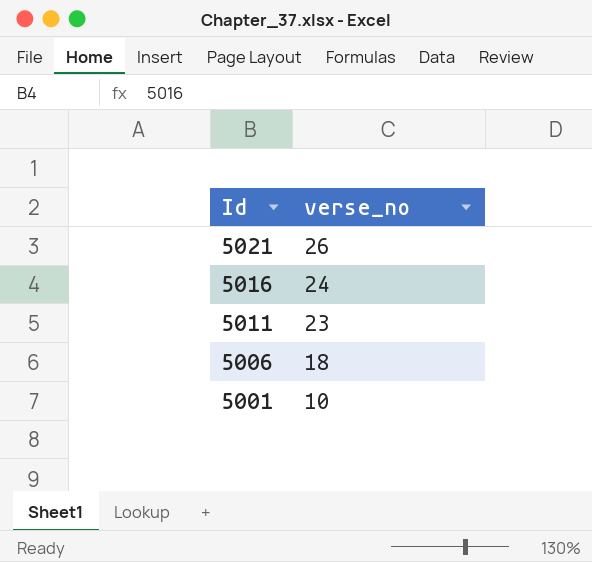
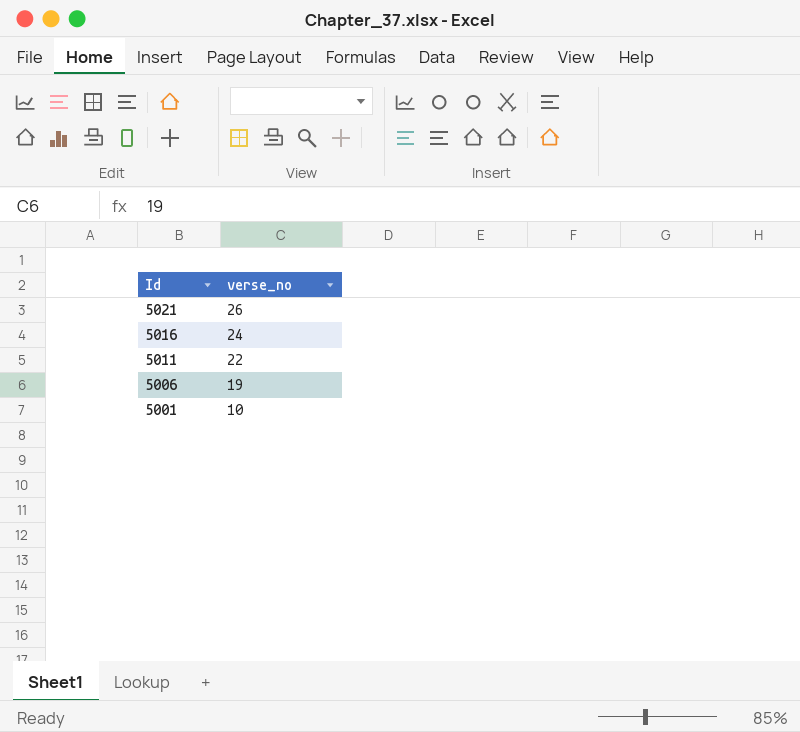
5011 | verse_no: 23 -> 22
5006 | verse_no: 18 -> 19

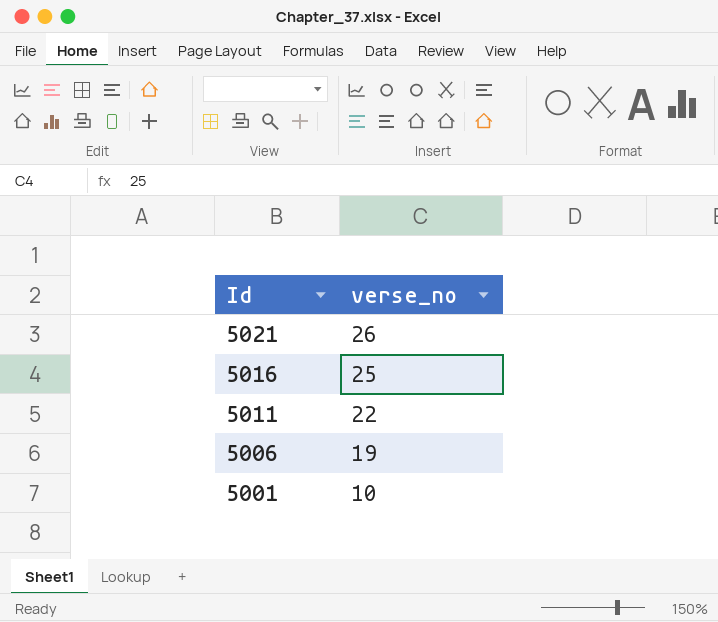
5016 | verse_no: 24 -> 25

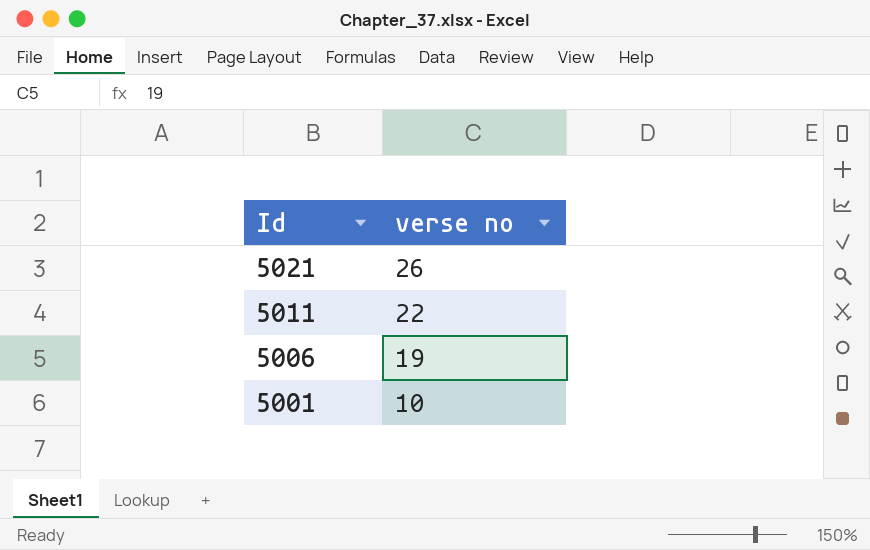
column name: verse_no -> verse no
row 5016: 25 -> none

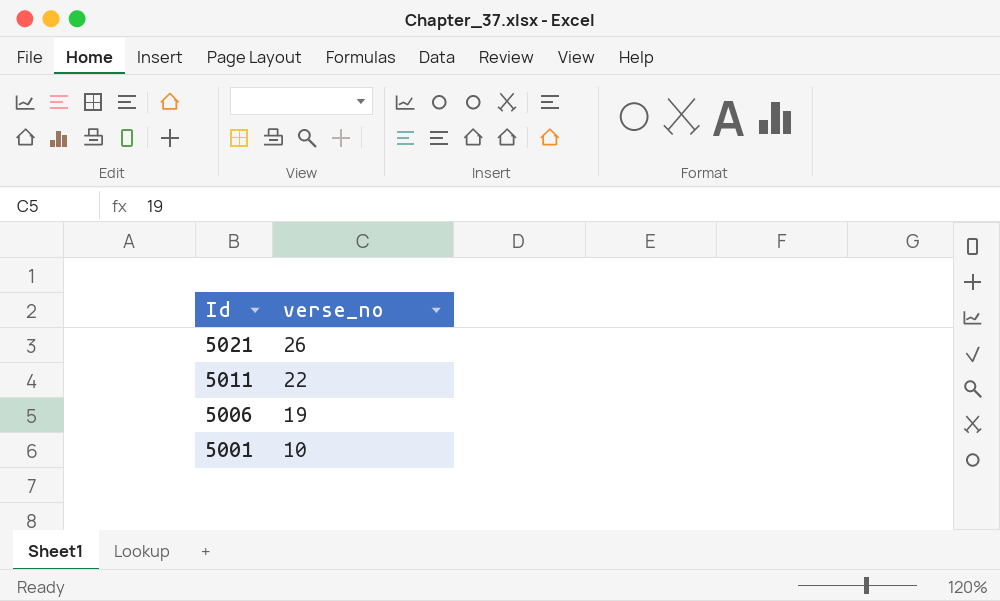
column name: verse no -> verse_no

